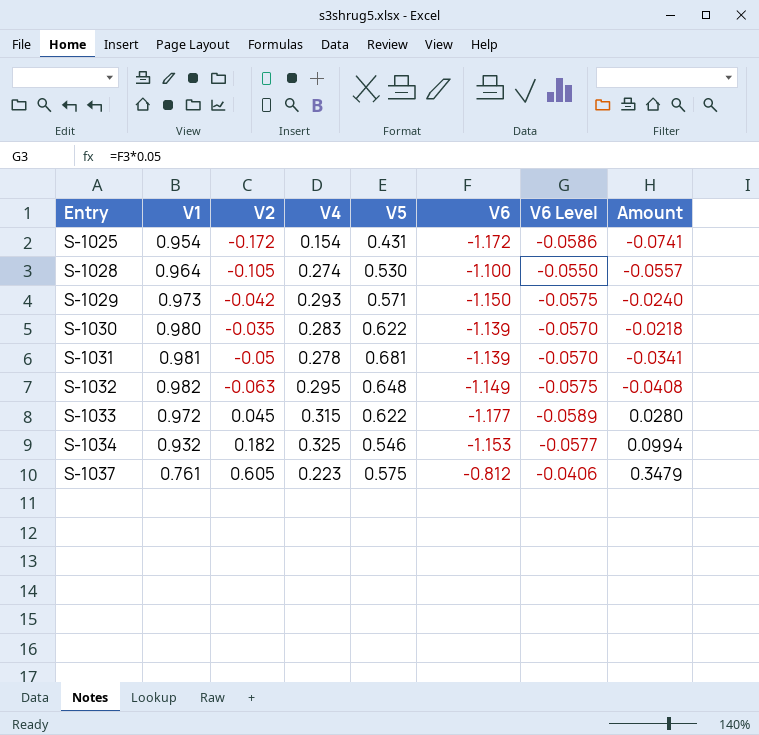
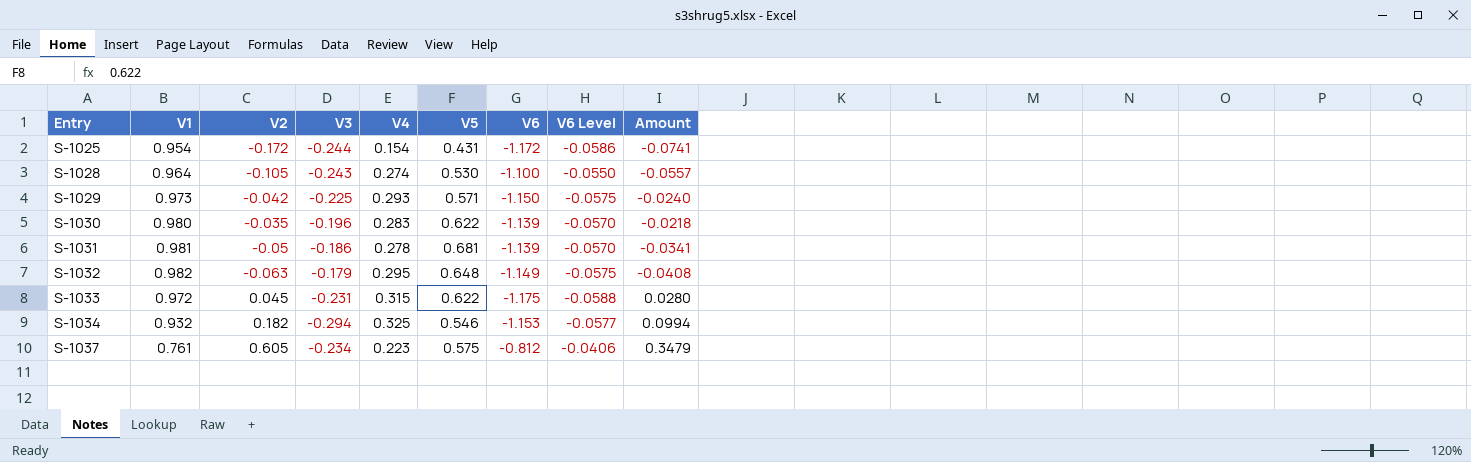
column V3 | position: none -> 4
S-1033 | V6: -1.177 -> -1.175
S-1033 | V6 Level: -0.0589 -> -0.0588

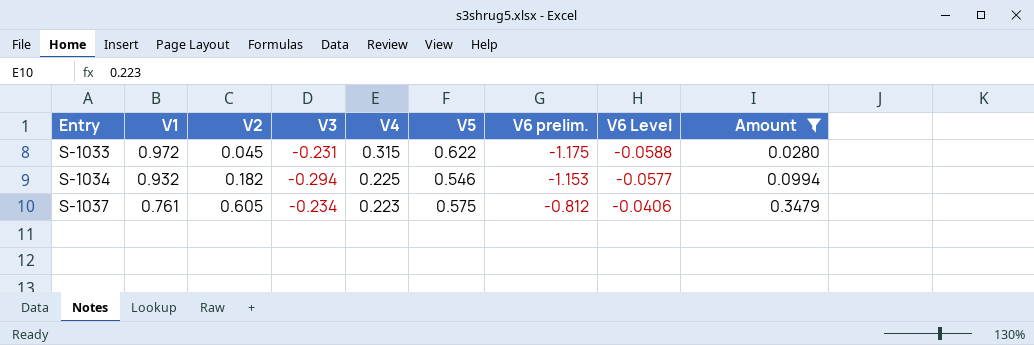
filter: none -> Amount >= 0.0280
column name: V6 -> V6 prelim.
S-1034 | V4: 0.325 -> 0.225

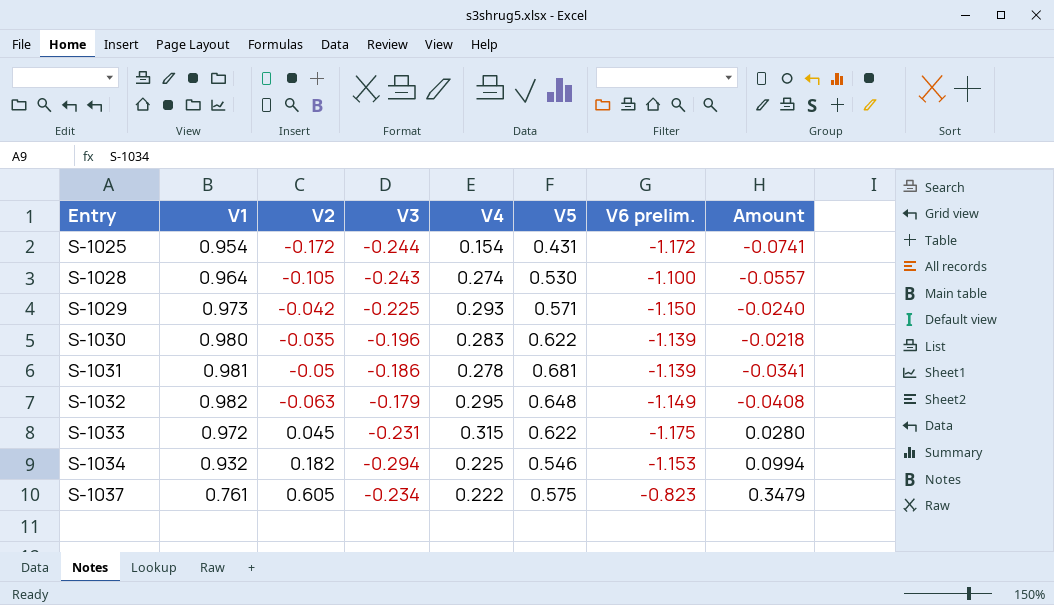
filter: Amount >= 0.0280 -> none
column V6 Level | formula: [V6 prelim.] * 0.05 -> none
S-1037 | V4: 0.223 -> 0.222
S-1037 | V6 prelim.: -0.812 -> -0.823

